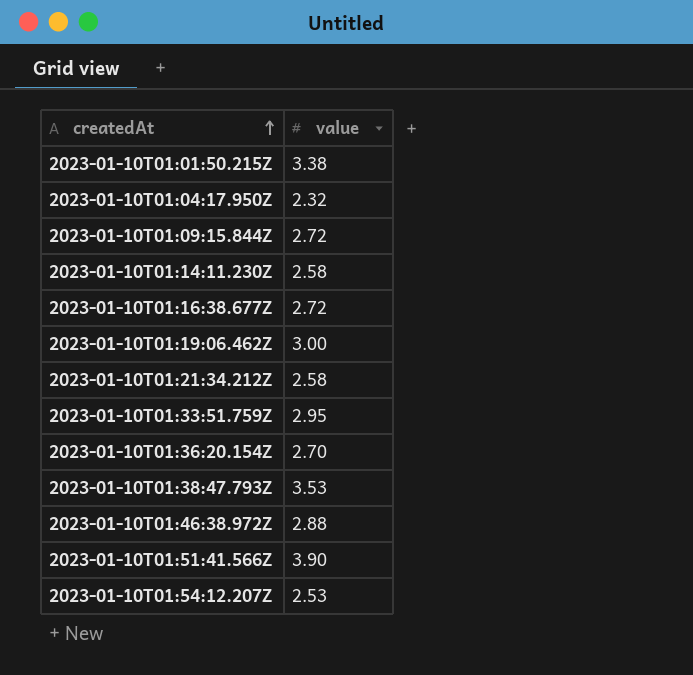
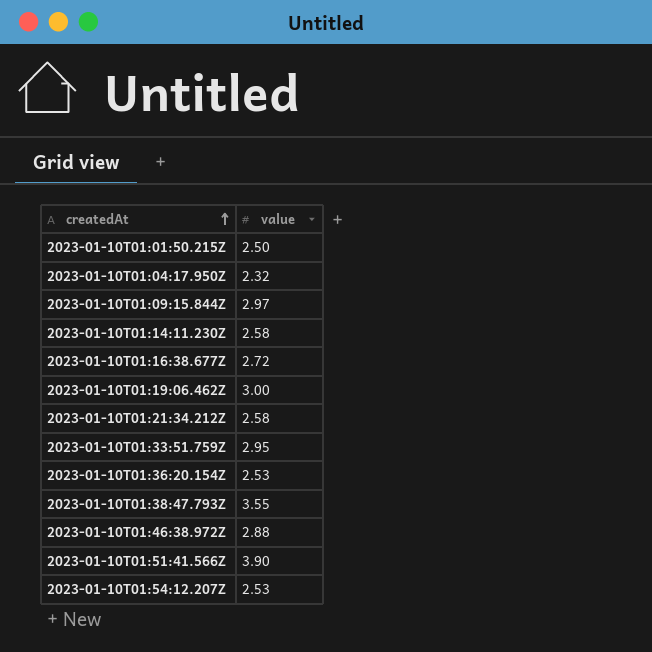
2023-01-10T01:01:50.215Z | value: 3.38 -> 2.50
2023-01-10T01:09:15.844Z | value: 2.72 -> 2.97
2023-01-10T01:36:20.154Z | value: 2.70 -> 2.53
2023-01-10T01:38:47.793Z | value: 3.53 -> 3.55

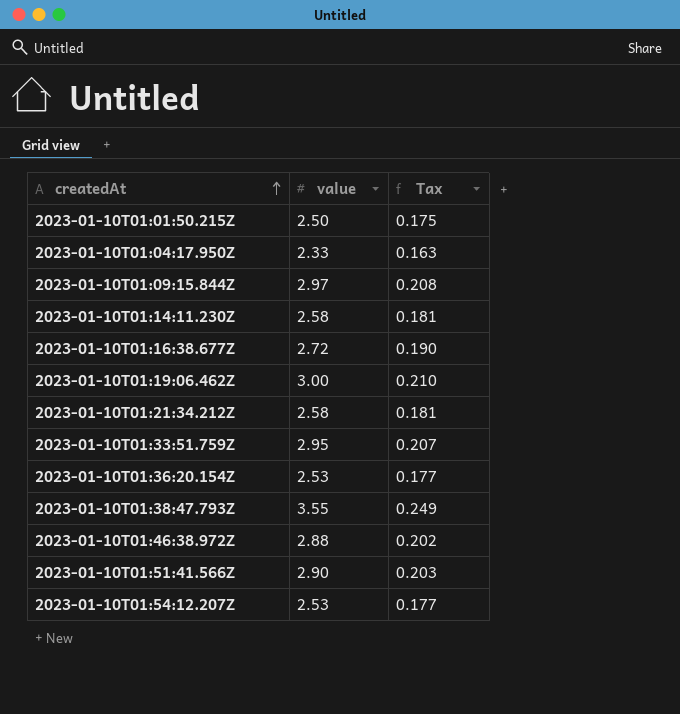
column Tax | formula: none -> [value] * 0.07
2023-01-10T01:04:17.950Z | value: 2.32 -> 2.33
2023-01-10T01:51:41.566Z | value: 3.90 -> 2.90

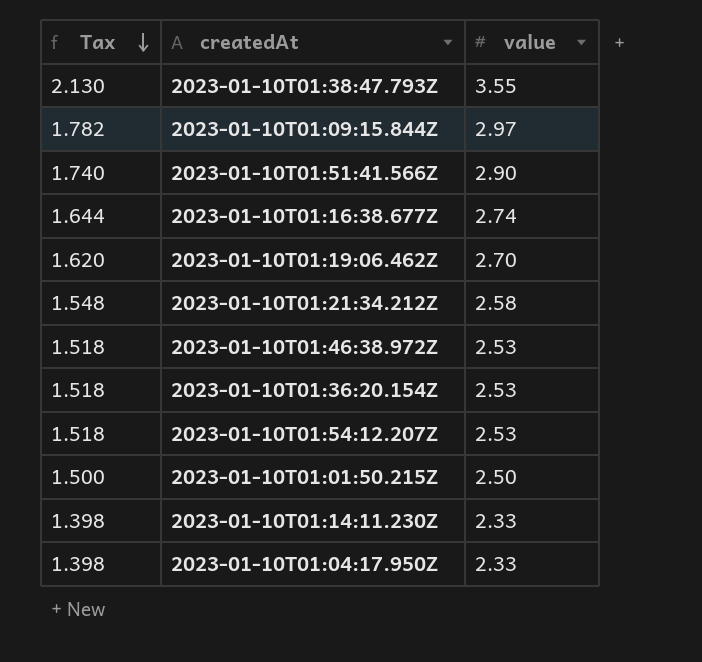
row order: createdAt ascending -> Tax descending
column Tax | formula: [value] * 0.07 -> [value] * 0.6
column Tax | position: 3 -> 1
row 2023-01-10T01:33:51.759Z: 2.95 | 0.207 -> none
2023-01-10T01:16:38.677Z | value: 2.72 -> 2.74
2023-01-10T01:19:06.462Z | value: 3.00 -> 2.70
2023-01-10T01:46:38.972Z | value: 2.88 -> 2.53
2023-01-10T01:14:11.230Z | value: 2.58 -> 2.33

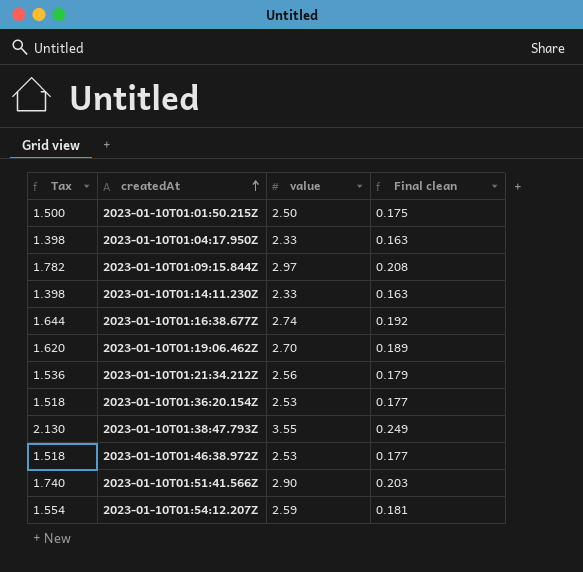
row order: Tax descending -> createdAt ascending
column Final clean | formula: none -> [value] * 0.07
2023-01-10T01:21:34.212Z | Tax: 1.548 -> 1.536
2023-01-10T01:21:34.212Z | value: 2.58 -> 2.56
2023-01-10T01:54:12.207Z | Tax: 1.518 -> 1.554
2023-01-10T01:54:12.207Z | value: 2.53 -> 2.59

